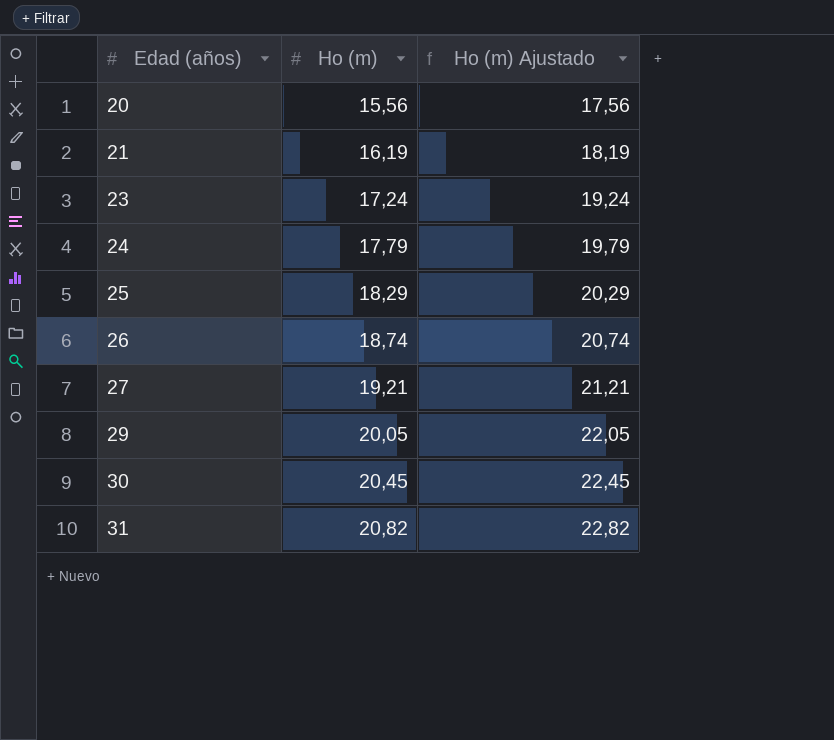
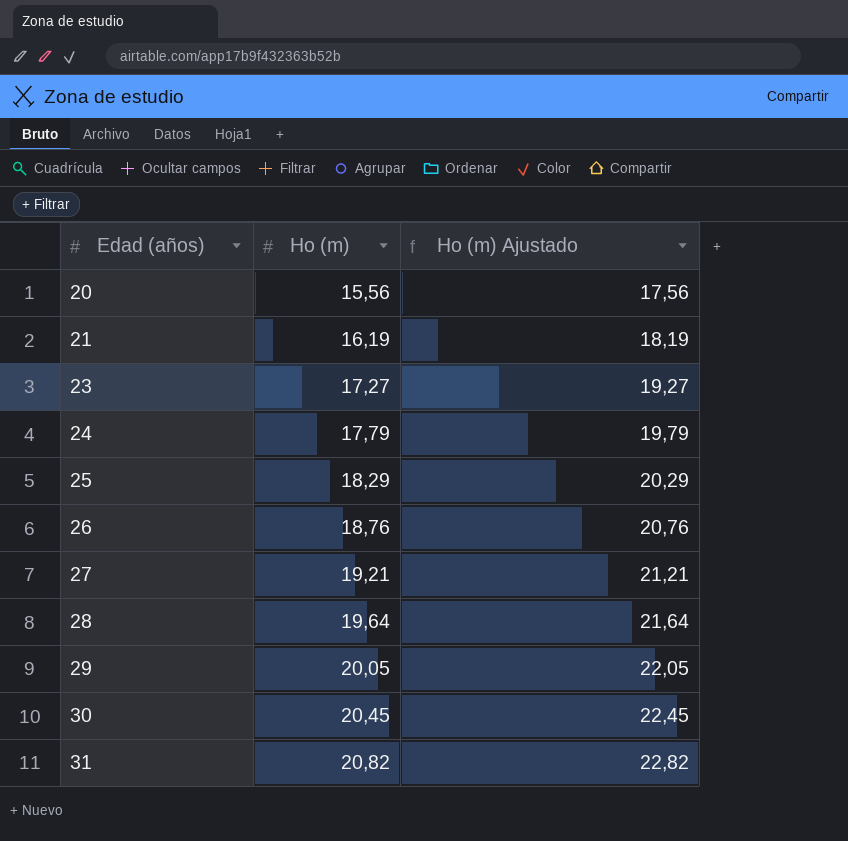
23 | Ho (m): 17,24 -> 17,27
23 | Ho (m) Ajustado: 19,24 -> 19,27
26 | Ho (m): 18,74 -> 18,76
26 | Ho (m) Ajustado: 20,74 -> 20,76
row 28: none -> 19,64 | 21,64

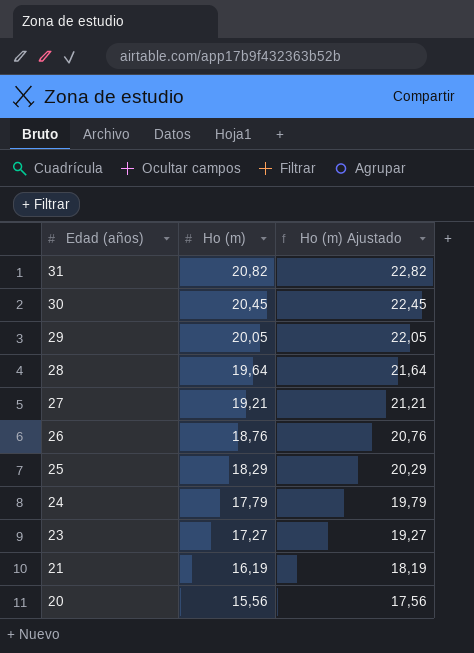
row order: Edad (años) ascending -> Edad (años) descending

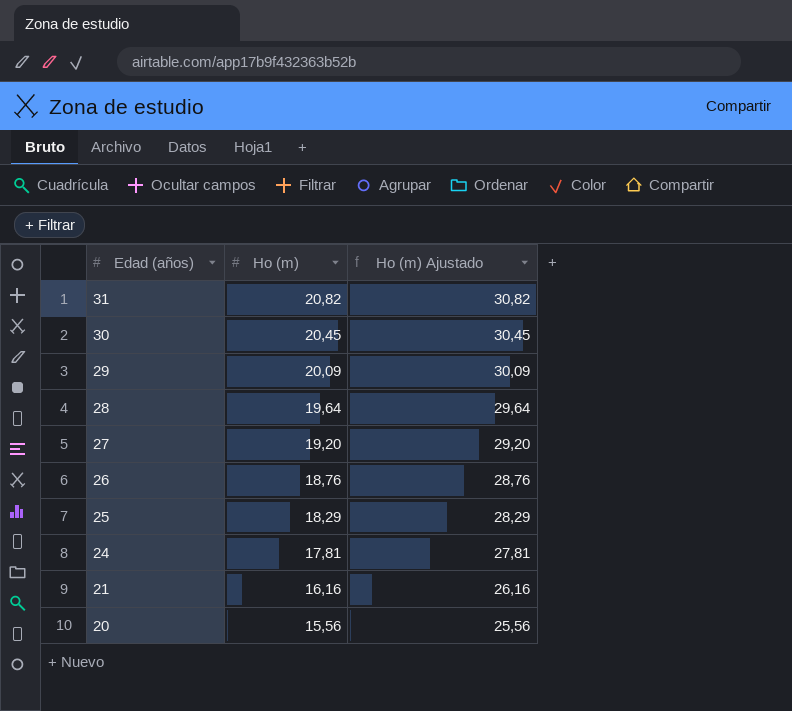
column Ho (m) Ajustado | formula: [Ho (m)] + 2 -> [Ho (m)] + 10
row 23: 17,27 | 19,27 -> none
29 | Ho (m): 20,05 -> 20,09
27 | Ho (m): 19,21 -> 19,20
24 | Ho (m): 17,79 -> 17,81
21 | Ho (m): 16,19 -> 16,16

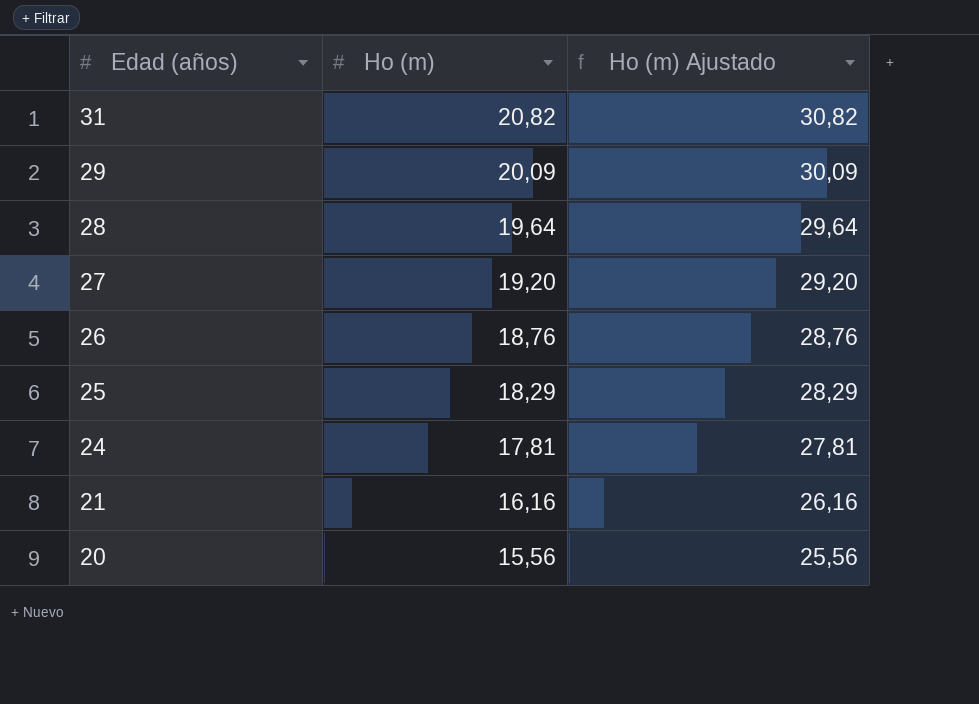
row 30: 20,45 | 30,45 -> none

